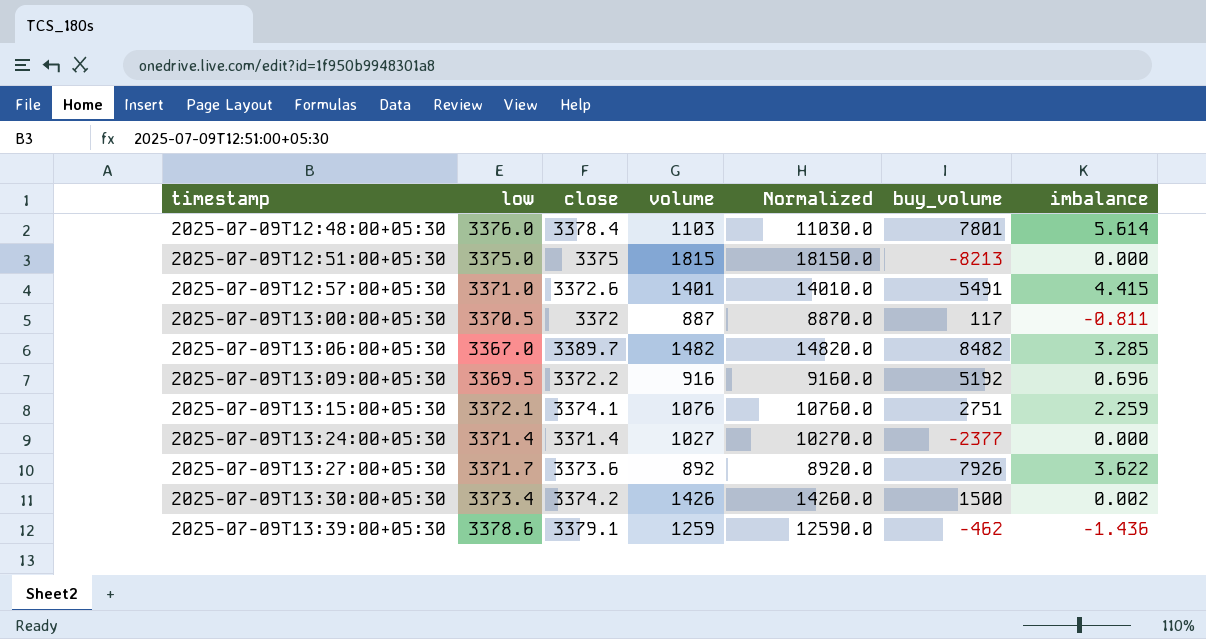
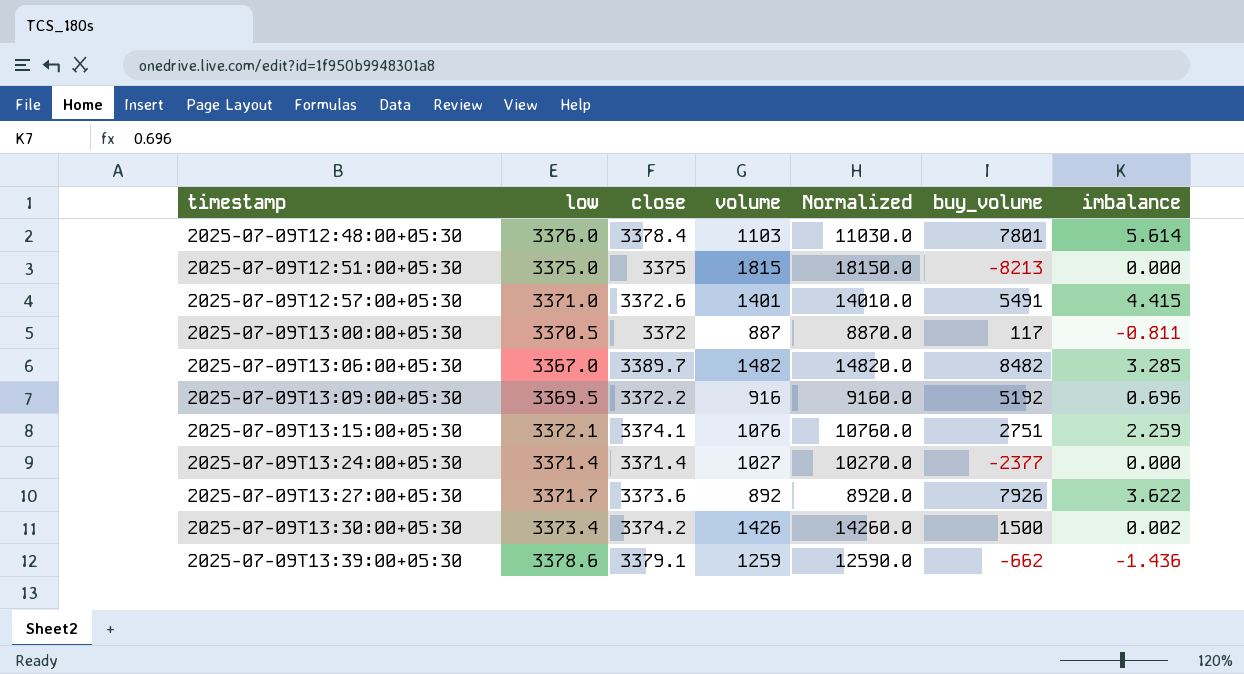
2025-07-09T13:39:00+05:30 | buy_volume: -462 -> -662

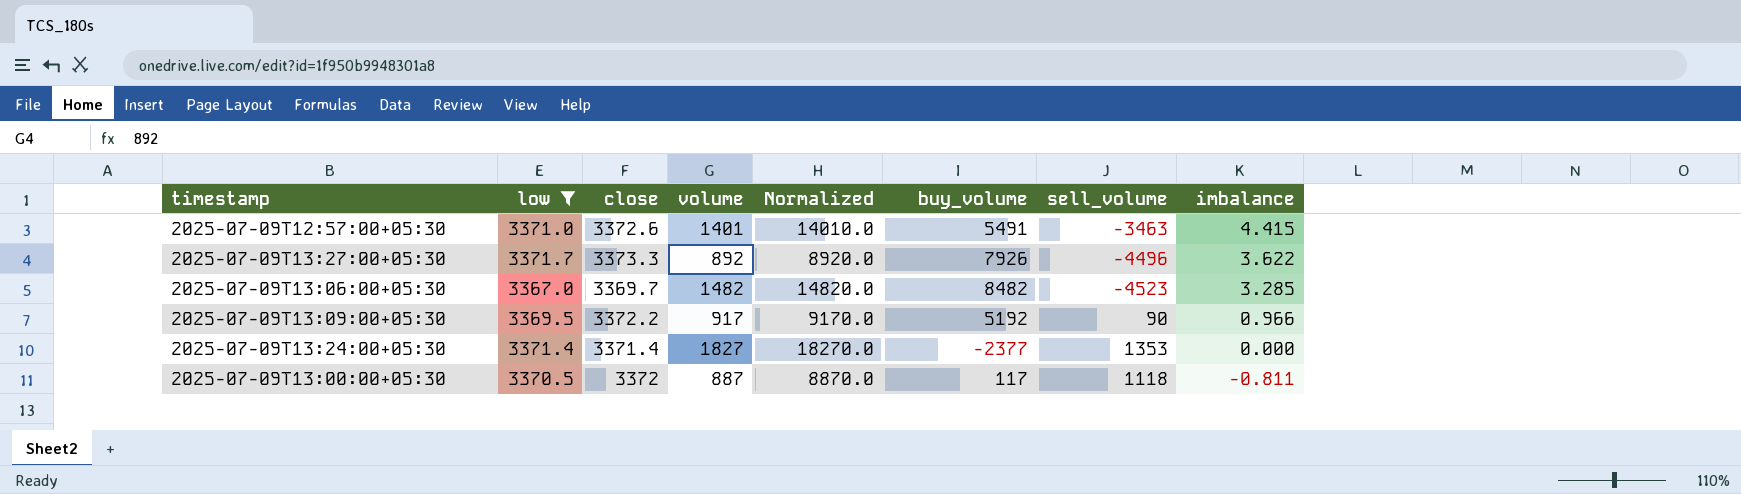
filter: none -> low <= 3371.7
row order: timestamp ascending -> imbalance descending
column sell_volume | position: none -> 7
2025-07-09T13:27:00+05:30 | close: 3373.6 -> 3373.3
2025-07-09T13:06:00+05:30 | close: 3389.7 -> 3369.7
2025-07-09T13:09:00+05:30 | volume: 916 -> 917
2025-07-09T13:09:00+05:30 | Normalized: 9160.0 -> 9170.0
2025-07-09T13:09:00+05:30 | imbalance: 0.696 -> 0.966
2025-07-09T13:24:00+05:30 | volume: 1027 -> 1827
2025-07-09T13:24:00+05:30 | Normalized: 10270.0 -> 18270.0

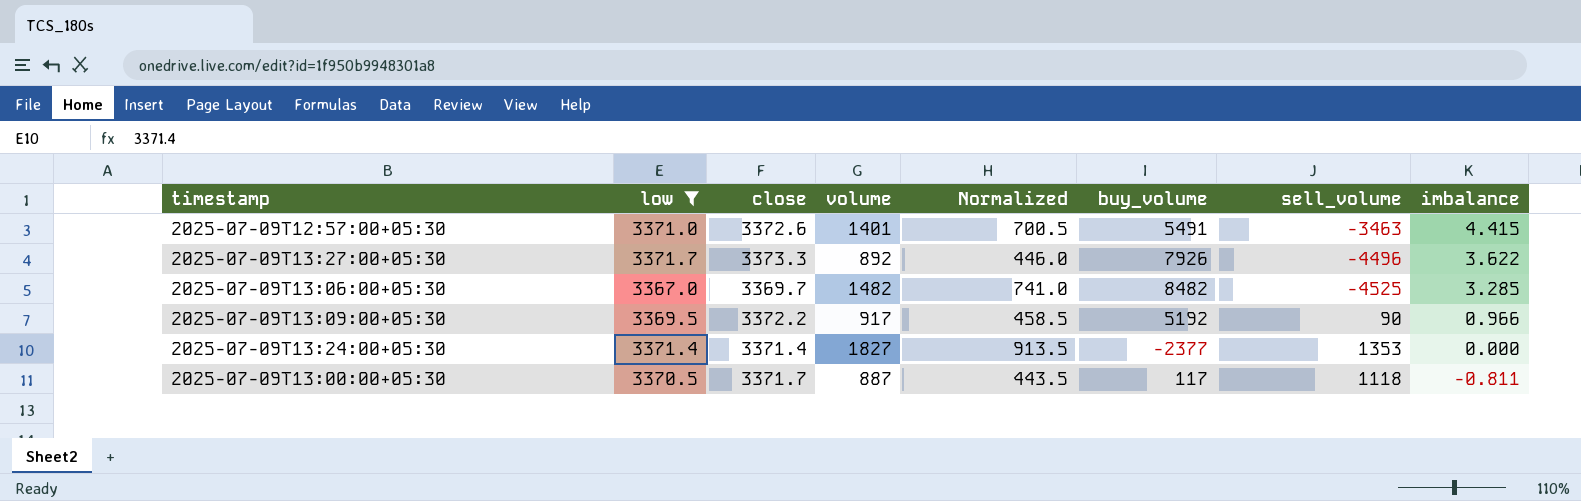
column Normalized | formula: [volume] * 10 -> [volume] * 0.5
2025-07-09T13:06:00+05:30 | sell_volume: -4523 -> -4525
2025-07-09T13:00:00+05:30 | close: 3372 -> 3371.7

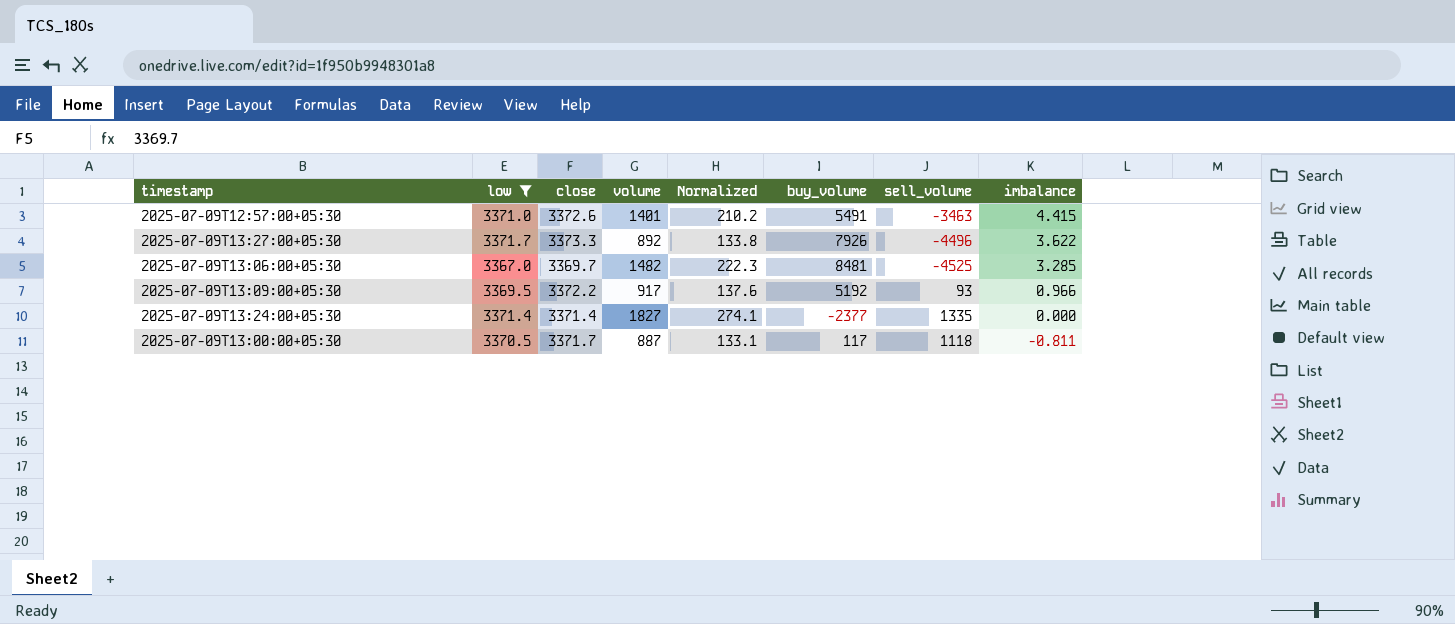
column Normalized | formula: [volume] * 0.5 -> [volume] * 0.15
2025-07-09T13:06:00+05:30 | buy_volume: 8482 -> 8481
2025-07-09T13:09:00+05:30 | sell_volume: 90 -> 93
2025-07-09T13:24:00+05:30 | sell_volume: 1353 -> 1335

